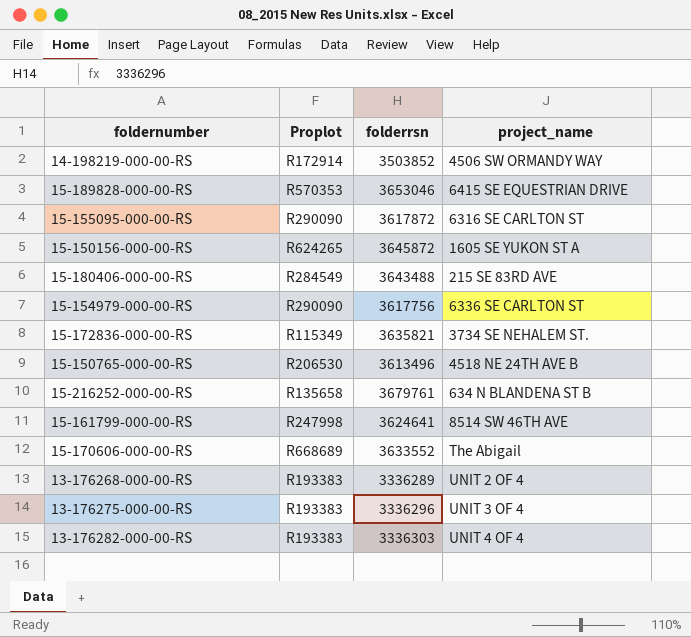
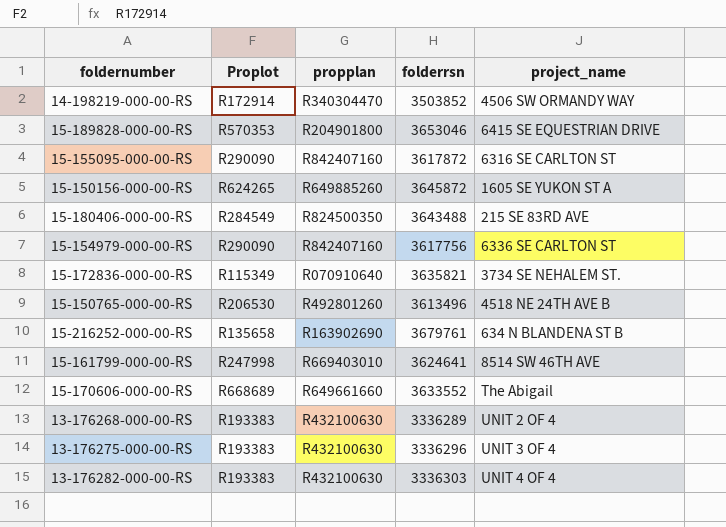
column propplan | position: none -> 3

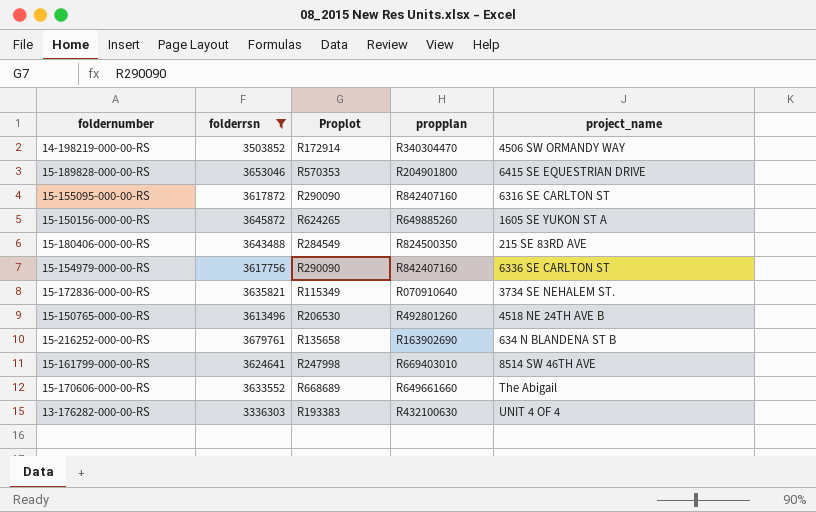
filter: none -> folderrsn >= 3336303
column folderrsn | position: 4 -> 2

